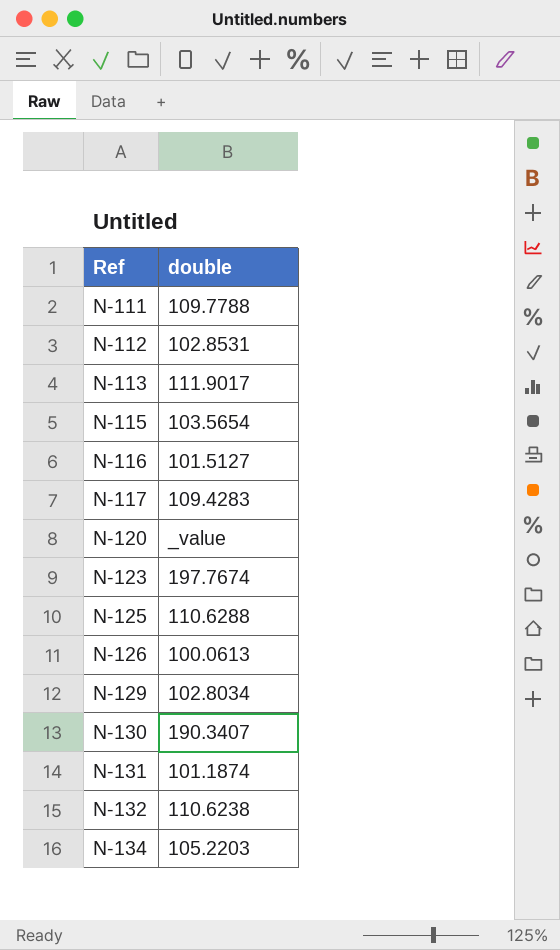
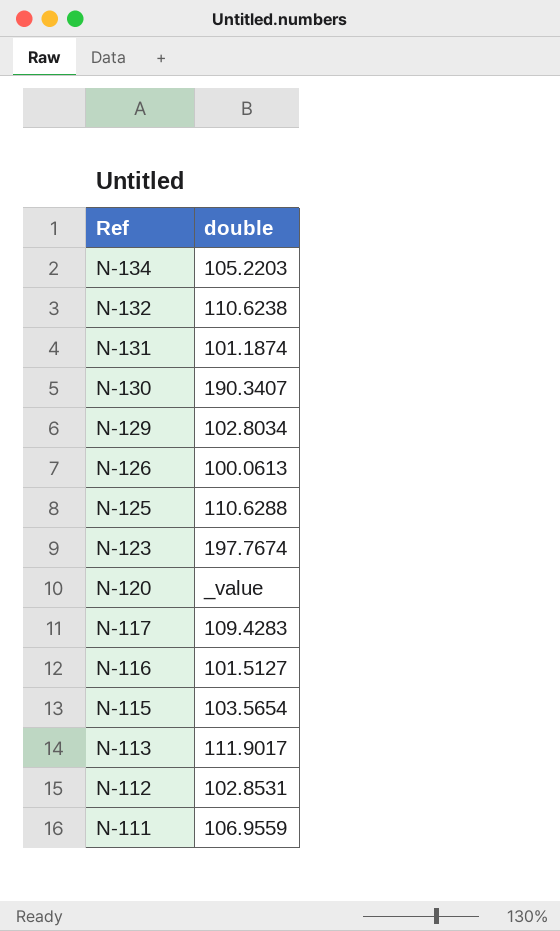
row order: Ref ascending -> Ref descending
N-111 | double: 109.7788 -> 106.9559

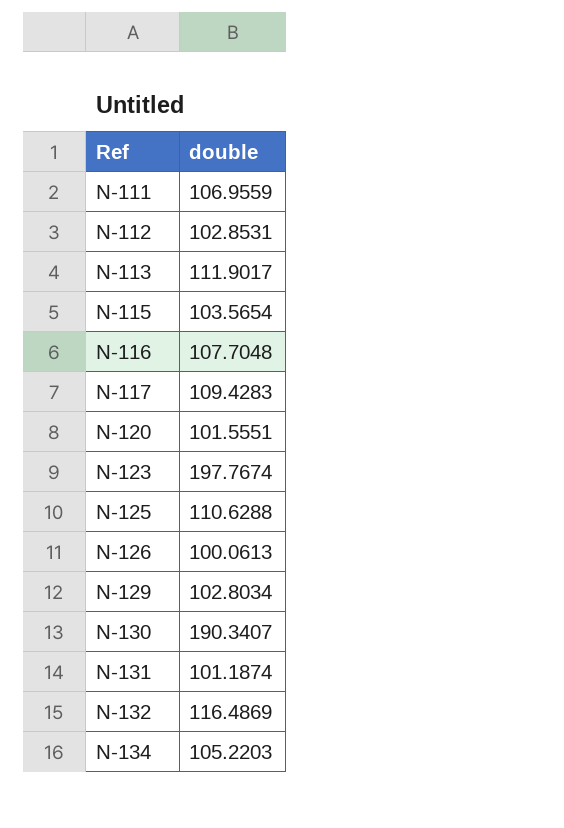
row order: Ref descending -> Ref ascending
N-116 | double: 101.5127 -> 107.7048
N-120 | double: _value -> 101.5551
N-132 | double: 110.6238 -> 116.4869

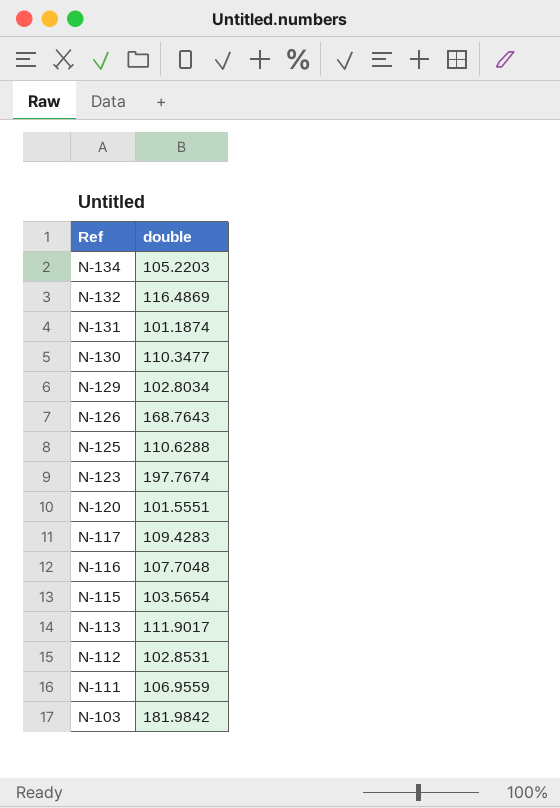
row order: Ref ascending -> Ref descending
N-130 | double: 190.3407 -> 110.3477
N-126 | double: 100.0613 -> 168.7643
row N-103: none -> 181.9842

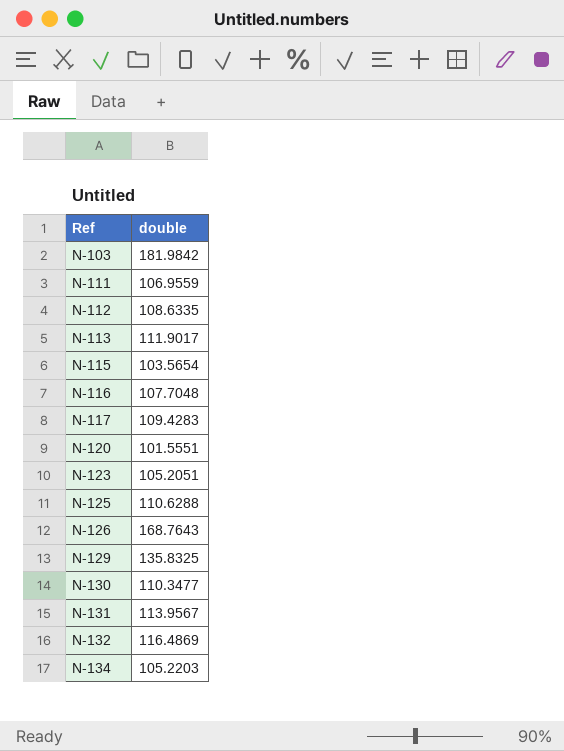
row order: Ref descending -> Ref ascending
N-112 | double: 102.8531 -> 108.6335
N-123 | double: 197.7674 -> 105.2051
N-129 | double: 102.8034 -> 135.8325
N-131 | double: 101.1874 -> 113.9567

